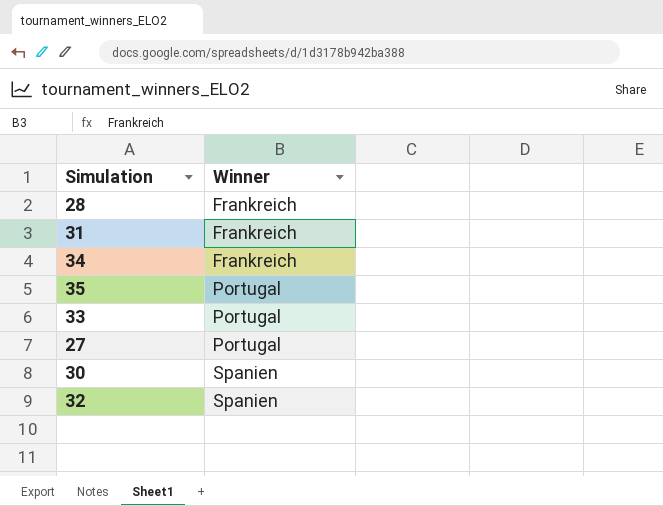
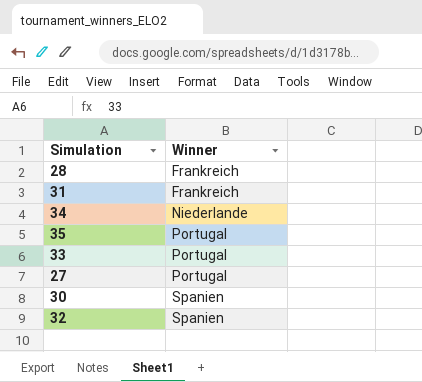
34 | Winner: Frankreich -> Niederlande

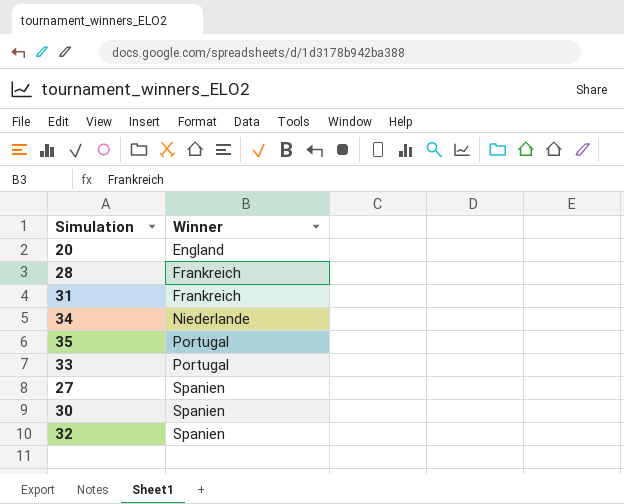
row 20: none -> England
27 | Winner: Portugal -> Spanien

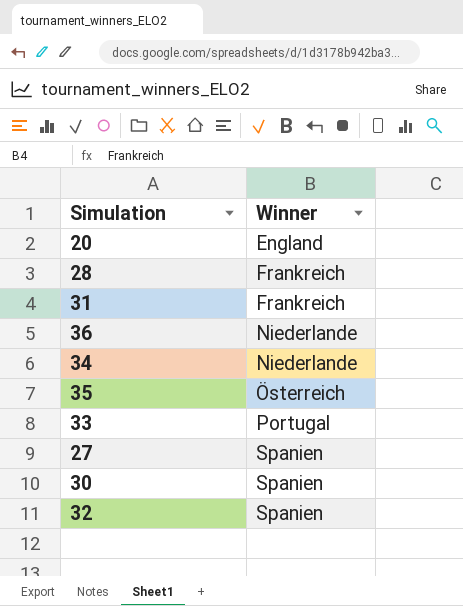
row 36: none -> Niederlande
35 | Winner: Portugal -> Österreich

